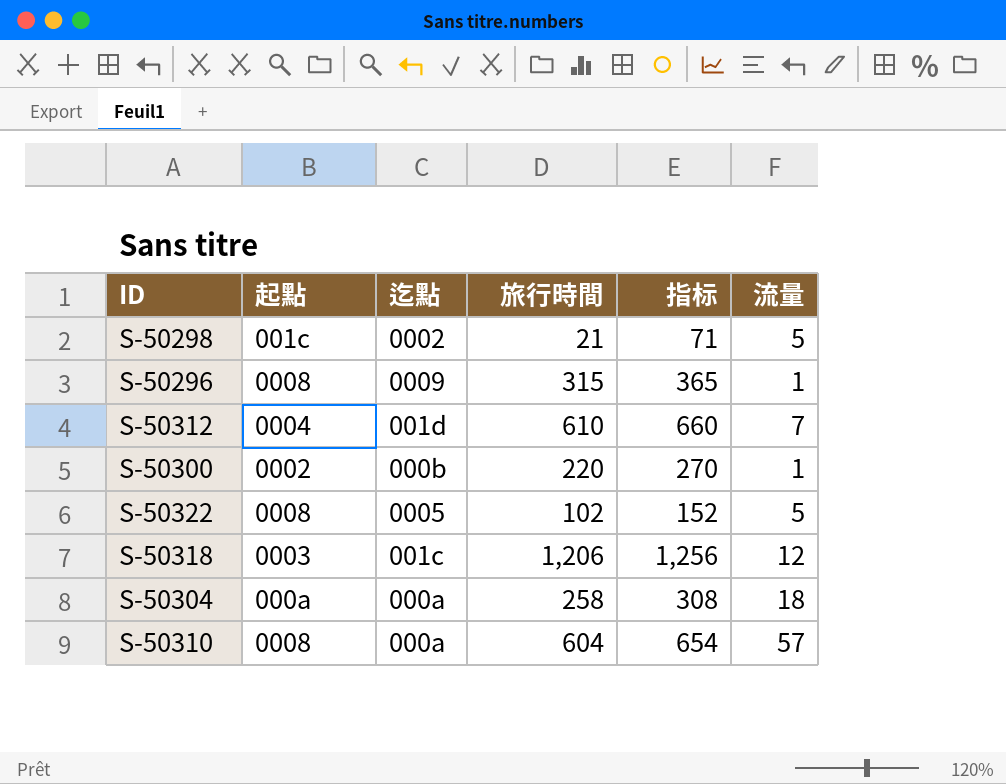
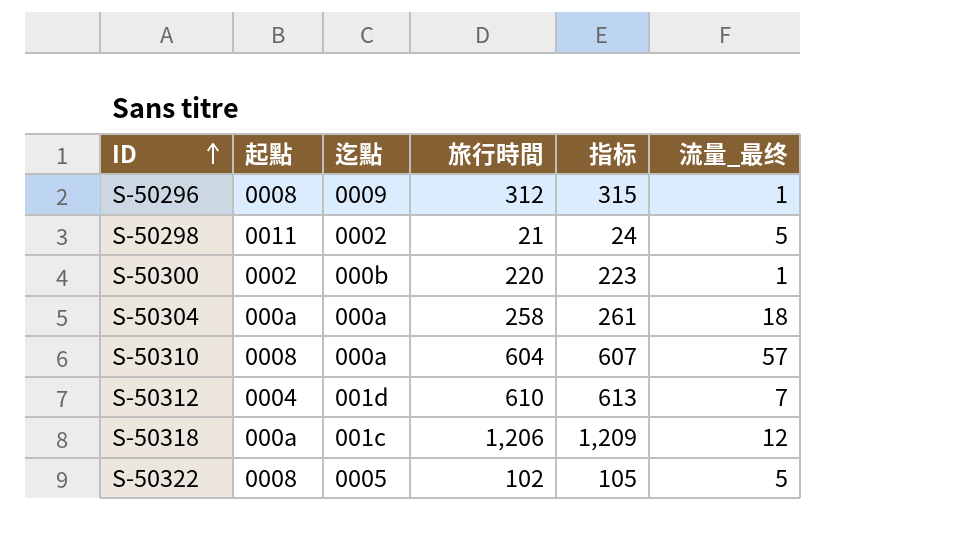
row order: none -> ID ascending
column 指标 | formula: [旅行時間] + 50 -> [旅行時間] + 3
column name: 流量 -> 流量_最终
S-50296 | 旅行時間: 315 -> 312
S-50298 | 起點: 001c -> 0011
S-50318 | 起點: 0003 -> 000a

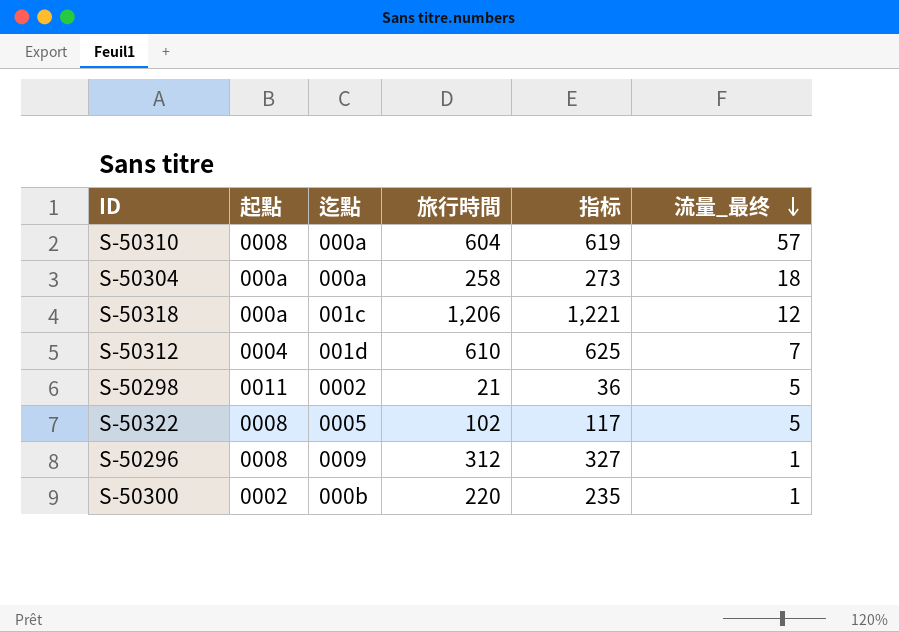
row order: ID ascending -> 流量_最终 descending
column 指标 | formula: [旅行時間] + 3 -> [旅行時間] + 15

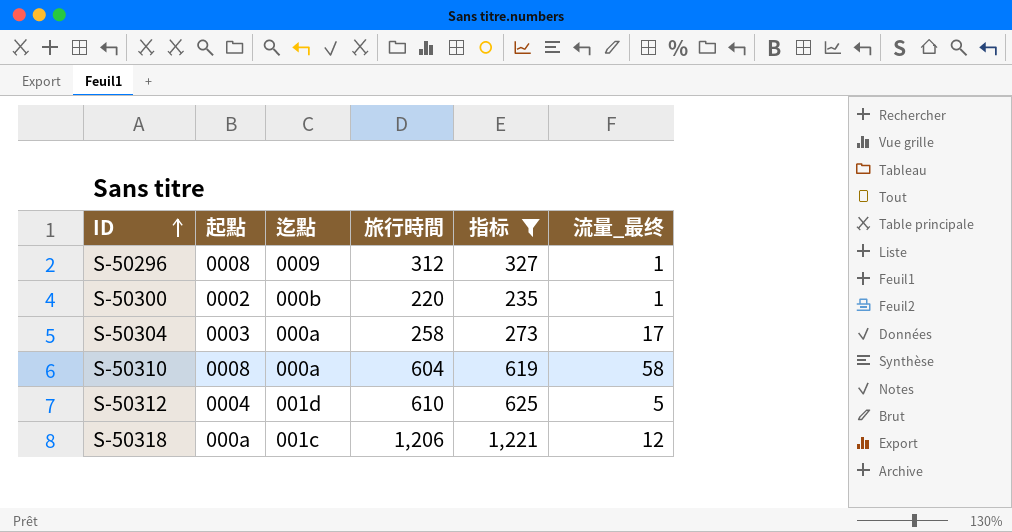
filter: none -> 指标 >= 235
row order: 流量_最终 descending -> ID ascending
S-50304 | 起點: 000a -> 0003
S-50304 | 流量_最终: 18 -> 17
S-50310 | 流量_最终: 57 -> 58
S-50312 | 流量_最终: 7 -> 5

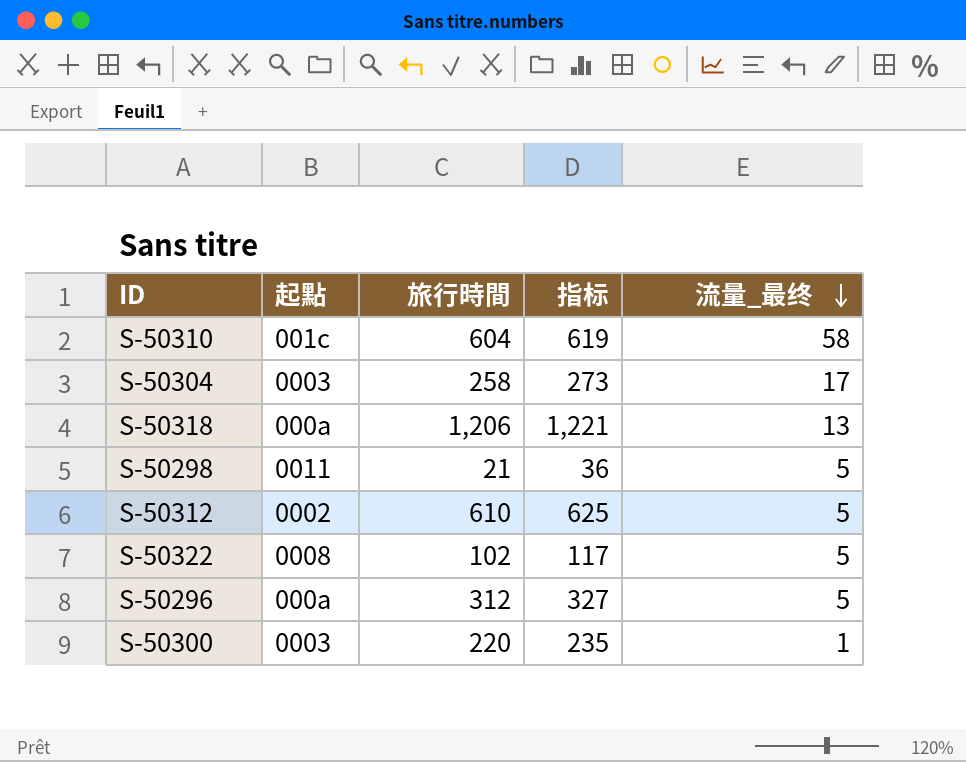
filter: 指标 >= 235 -> none
row order: ID ascending -> 流量_最终 descending
column 迄點 | position: 3 -> none
S-50310 | 起點: 0008 -> 001c
S-50318 | 流量_最终: 12 -> 13
S-50312 | 起點: 0004 -> 0002
S-50296 | 起點: 0008 -> 000a
S-50296 | 流量_最终: 1 -> 5
S-50300 | 起點: 0002 -> 0003

